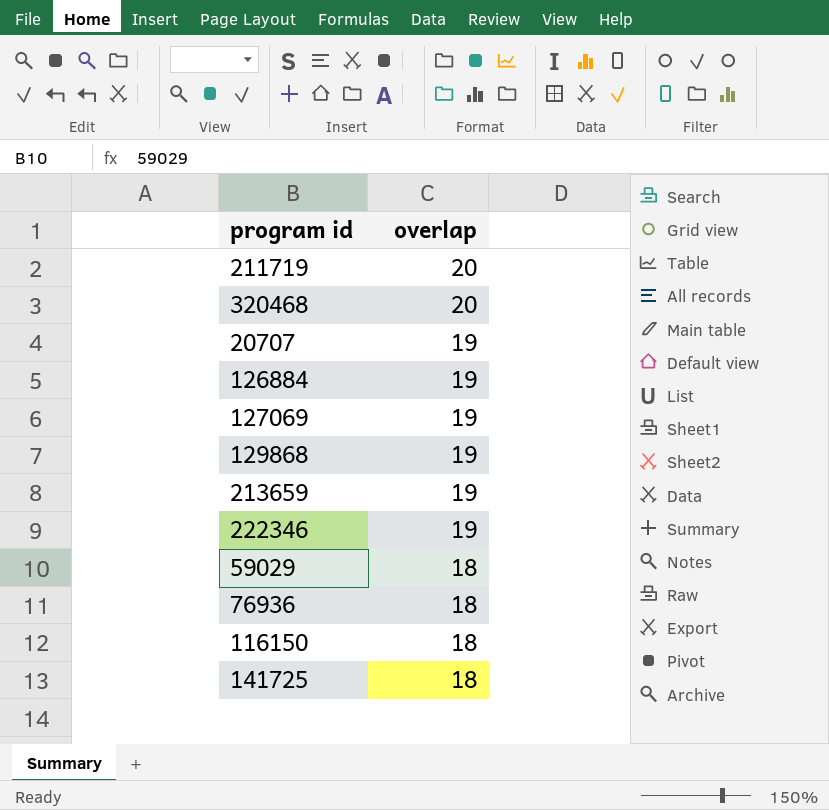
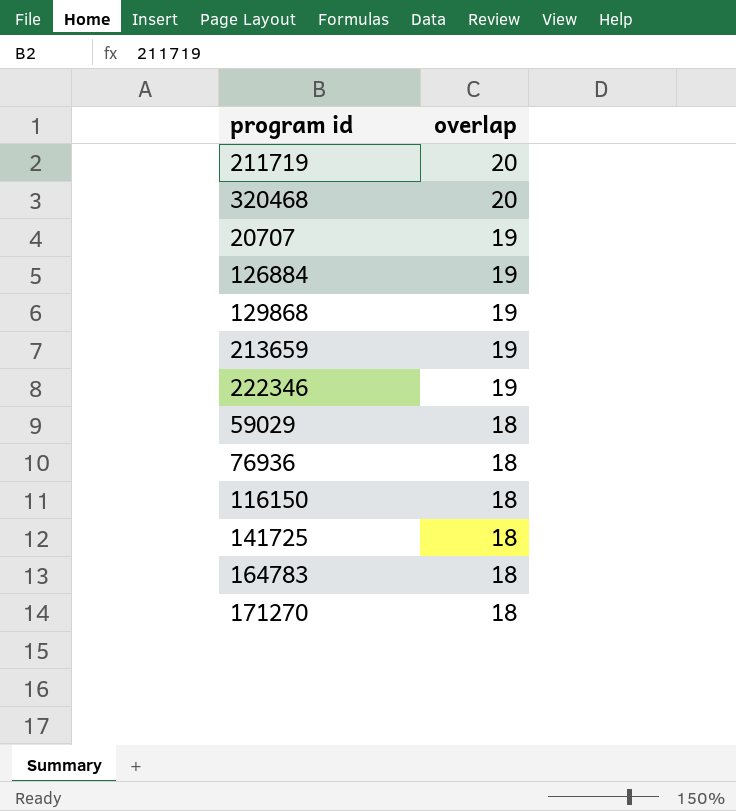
row 127069: 19 -> none
row 164783: none -> 18
row 171270: none -> 18

